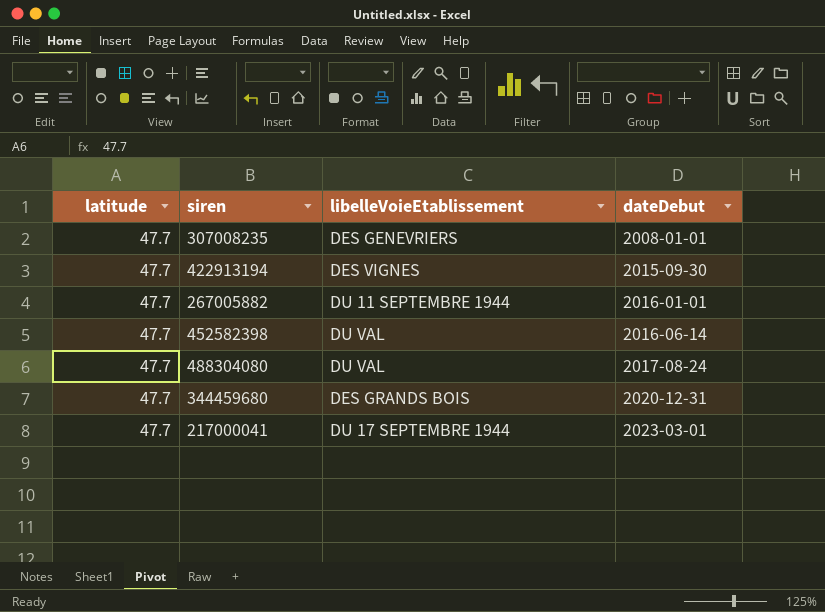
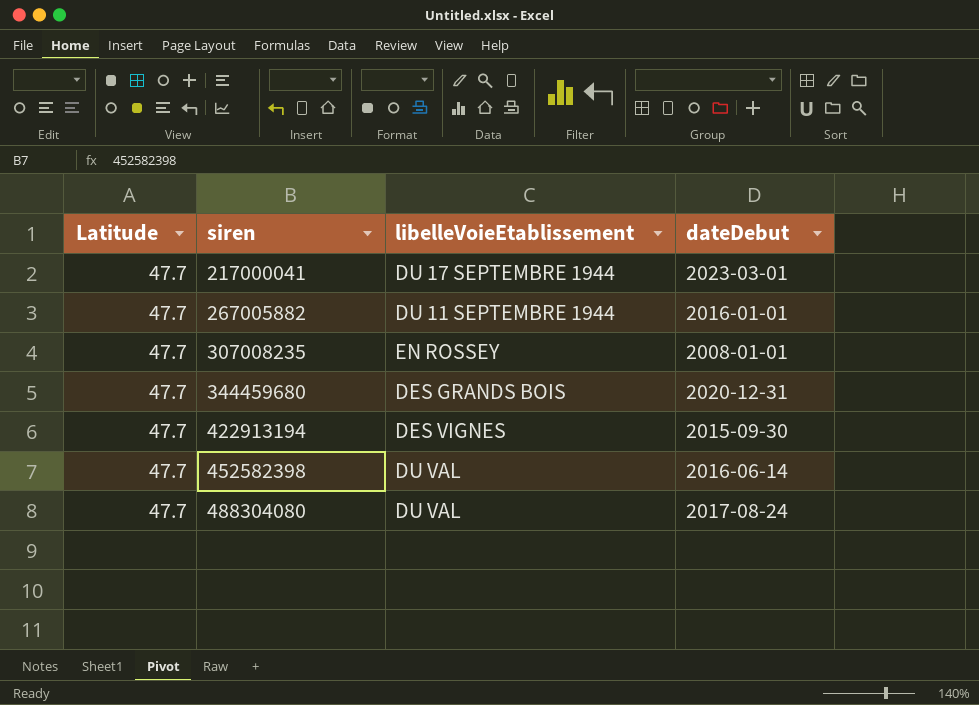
row order: dateDebut ascending -> siren ascending
column name: latitude -> Latitude
307008235 | libelleVoieEtablissement: DES GENEVRIERS -> EN ROSSEY

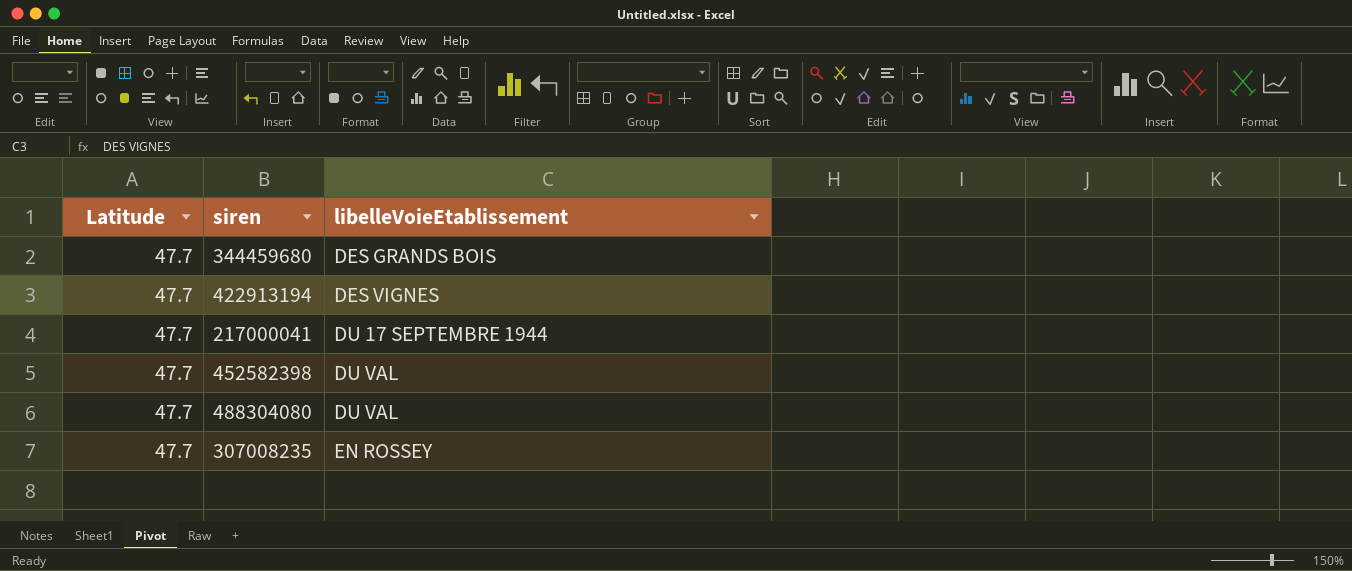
row order: siren ascending -> libelleVoieEtablissement ascending
column dateDebut | position: 4 -> none
row 267005882: 47.7 | DU 11 SEPTEMBRE 1944 | 2016-01-01 -> none

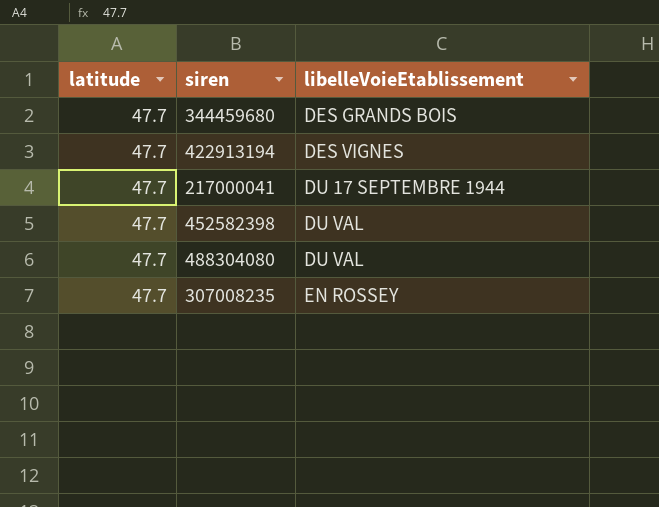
column name: Latitude -> latitude

